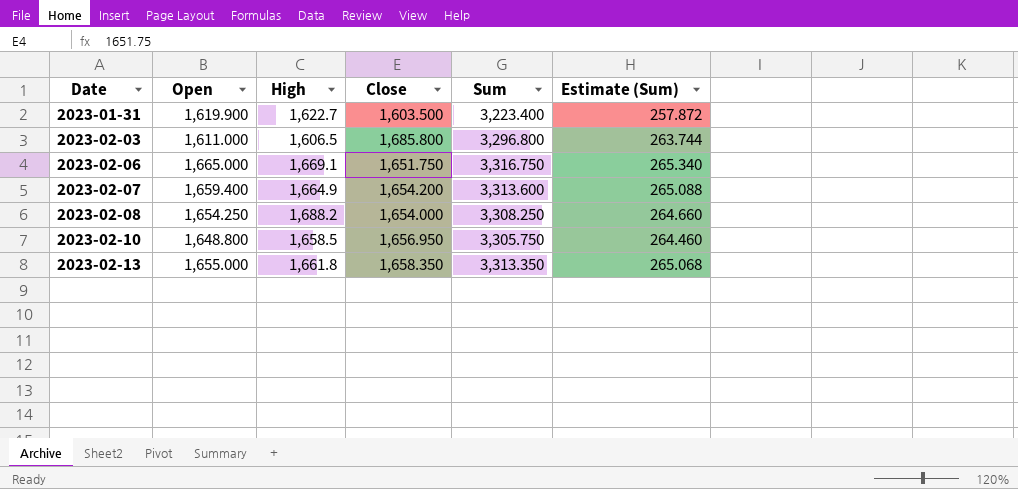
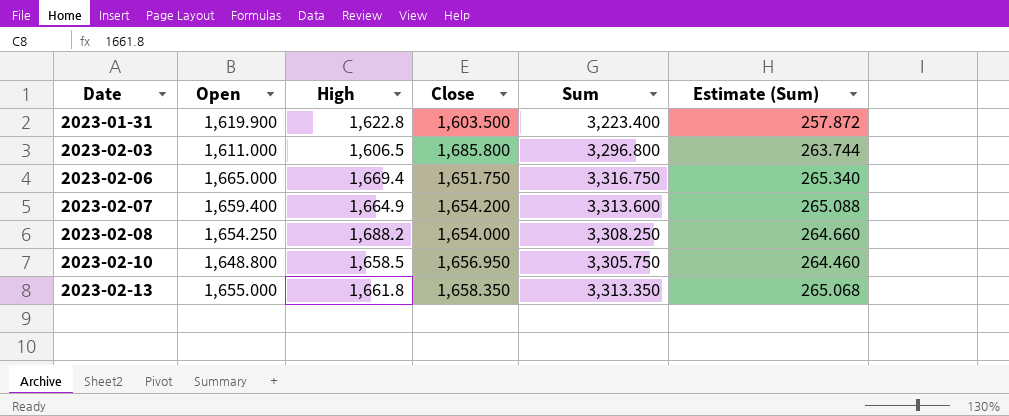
2023-01-31 | High: 1,622.7 -> 1,622.8
2023-02-06 | High: 1,669.1 -> 1,669.4

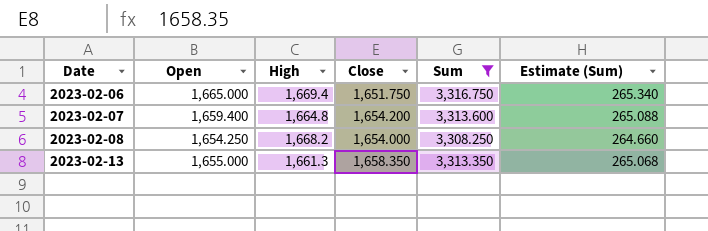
filter: none -> Sum >= 3,308.250
2023-02-07 | High: 1,664.9 -> 1,664.8
2023-02-08 | High: 1,688.2 -> 1,668.2
2023-02-13 | High: 1,661.8 -> 1,661.3

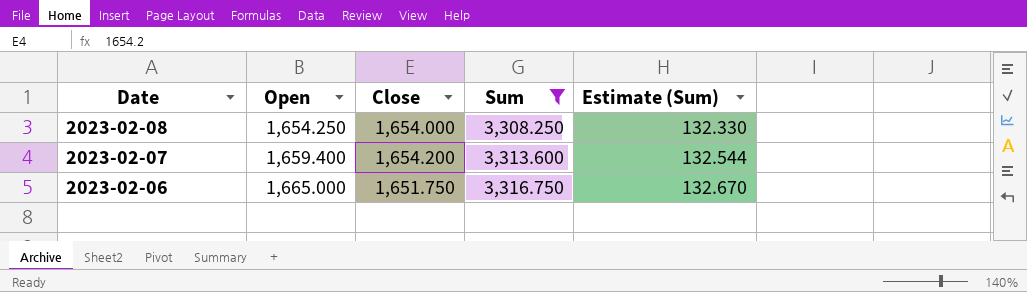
row order: Date ascending -> Date descending
column High | position: 3 -> none
column Estimate (Sum) | formula: [Sum] * 0.08 -> [Sum] * 0.04
row 2023-02-13: 1,655.000 | 1,661.3 | 1,658.350 | 3,313.350 | 265.068 -> none

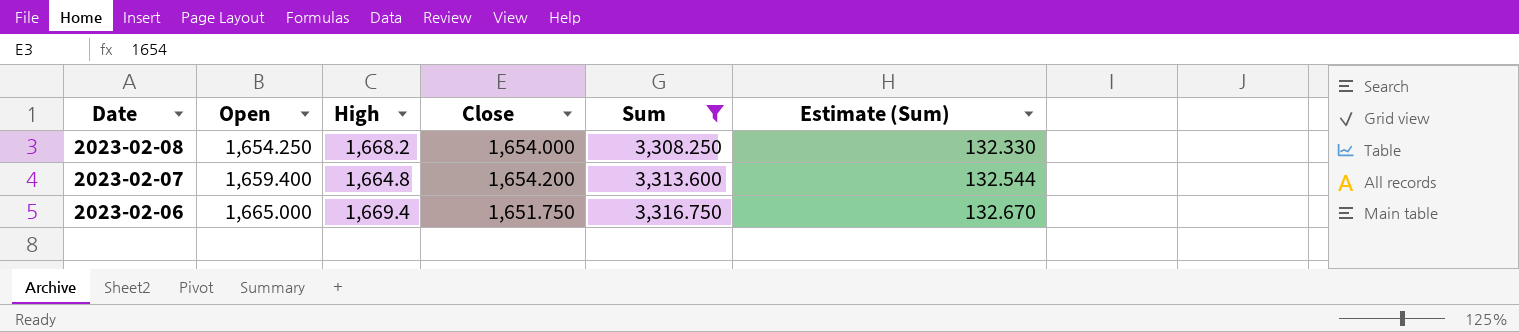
column High | position: none -> 3

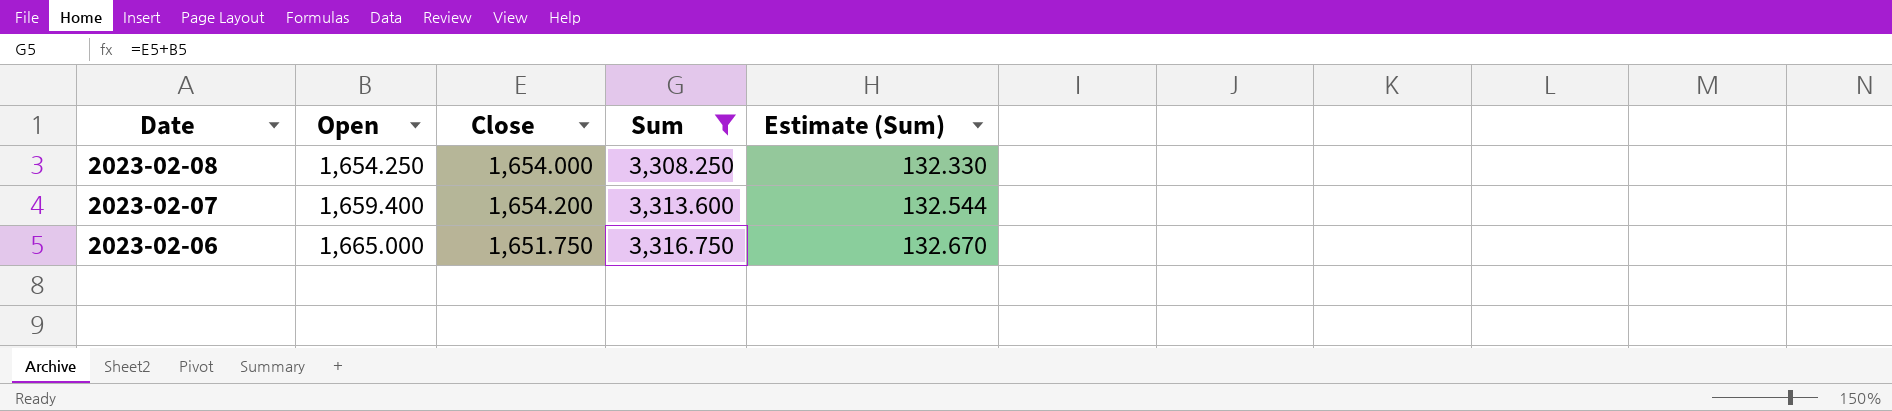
column High | position: 3 -> none

